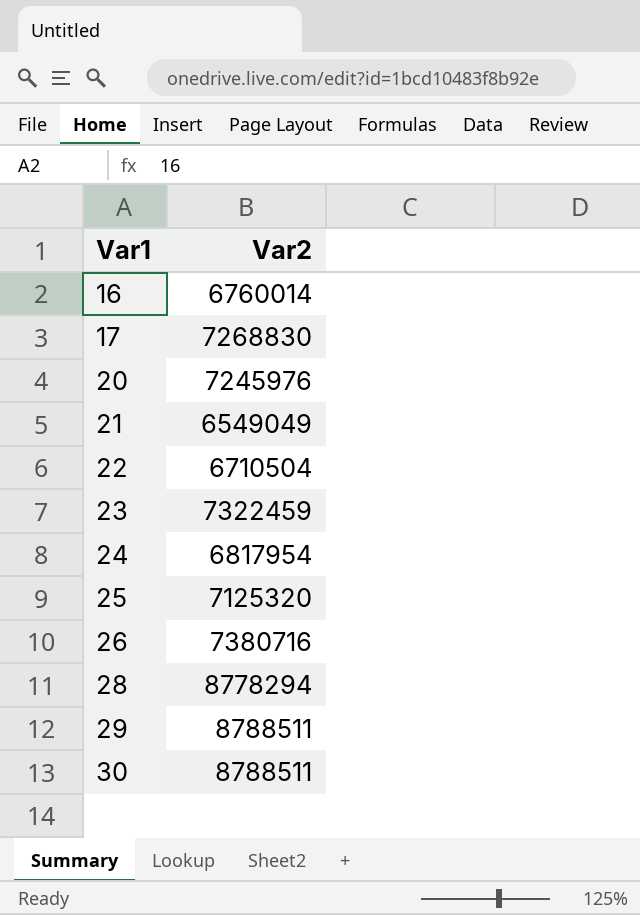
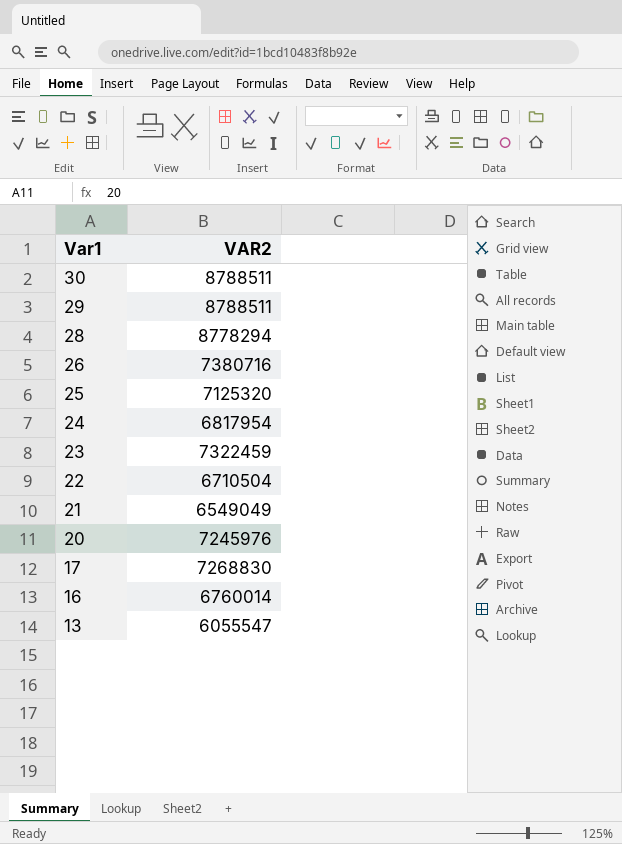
row order: Var1 ascending -> Var1 descending
column name: Var2 -> VAR2
row 13: none -> 6055547

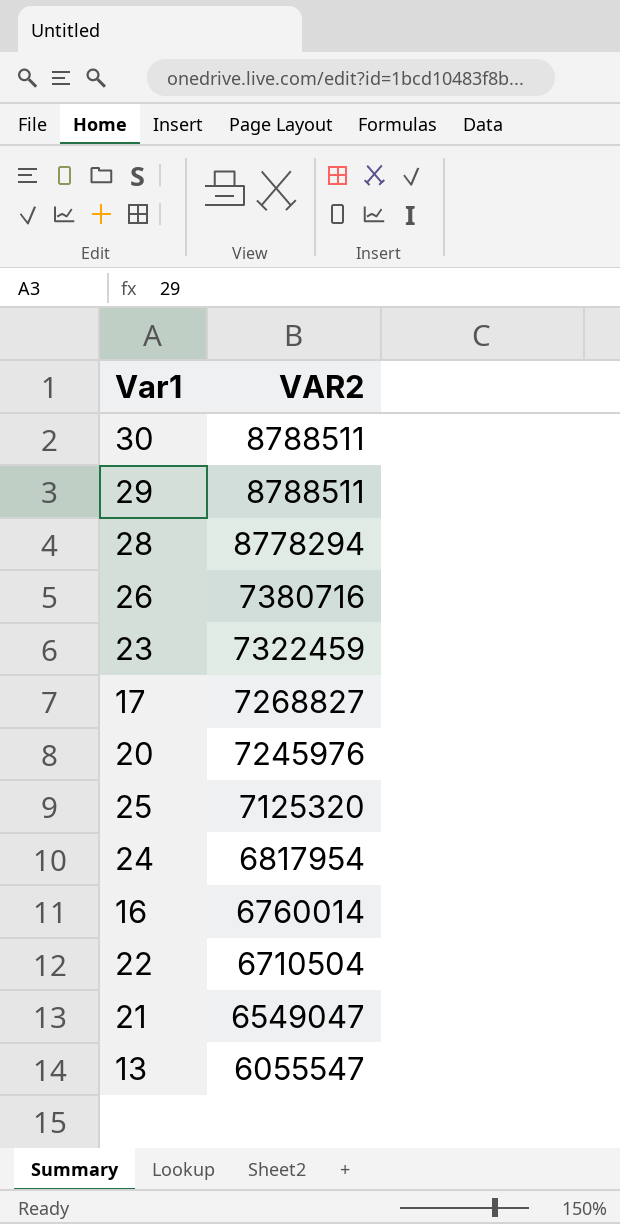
row order: Var1 descending -> VAR2 descending
17 | VAR2: 7268830 -> 7268827
21 | VAR2: 6549049 -> 6549047

